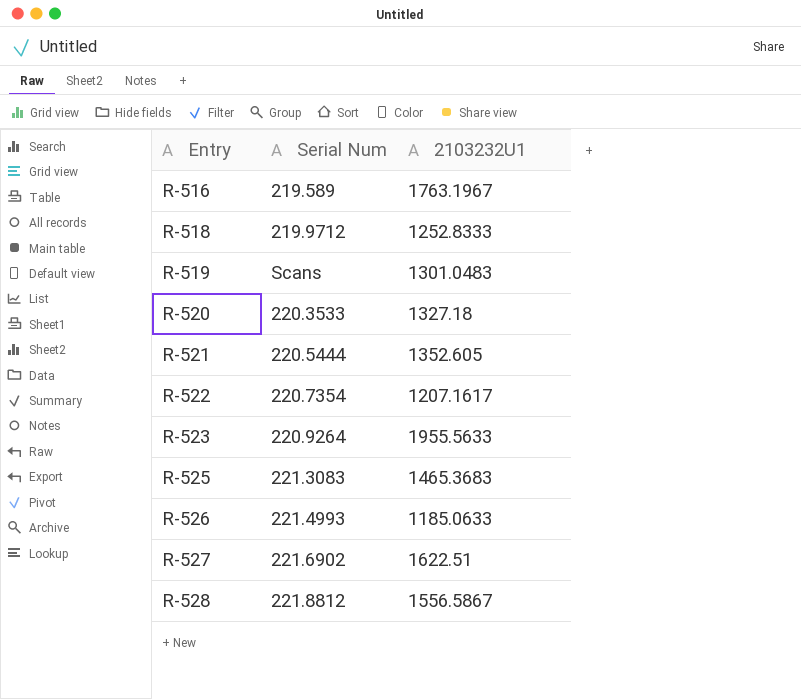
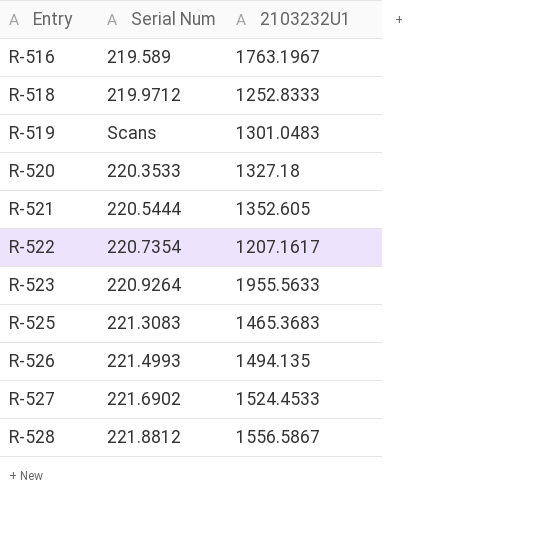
R-526 | 2103232U1: 1185.0633 -> 1494.135
R-527 | 2103232U1: 1622.51 -> 1524.4533

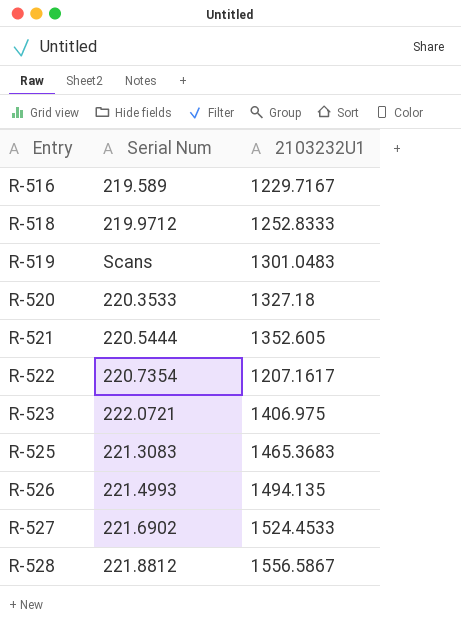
R-516 | 2103232U1: 1763.1967 -> 1229.7167
R-523 | Serial Num: 220.9264 -> 222.0721
R-523 | 2103232U1: 1955.5633 -> 1406.975

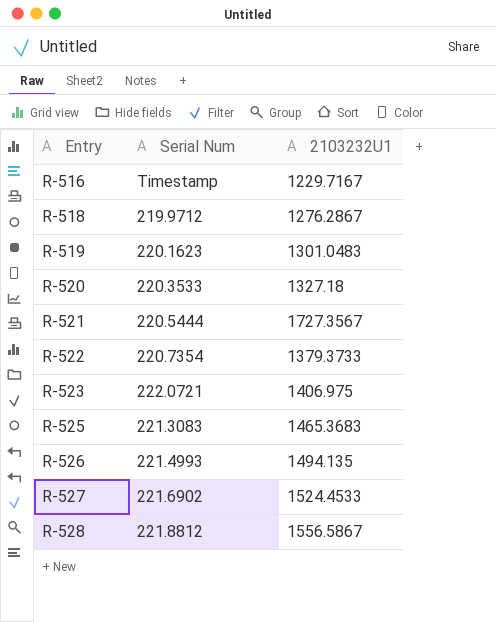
R-516 | Serial Num: 219.589 -> Timestamp
R-518 | 2103232U1: 1252.8333 -> 1276.2867
R-519 | Serial Num: Scans -> 220.1623
R-521 | 2103232U1: 1352.605 -> 1727.3567
R-522 | 2103232U1: 1207.1617 -> 1379.3733

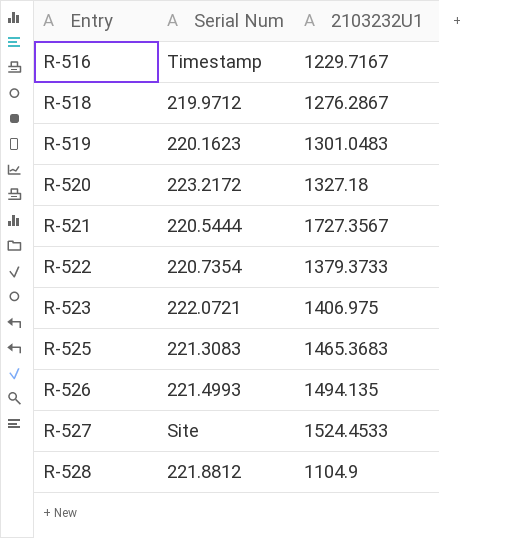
R-520 | Serial Num: 220.3533 -> 223.2172
R-527 | Serial Num: 221.6902 -> Site
R-528 | 2103232U1: 1556.5867 -> 1104.9

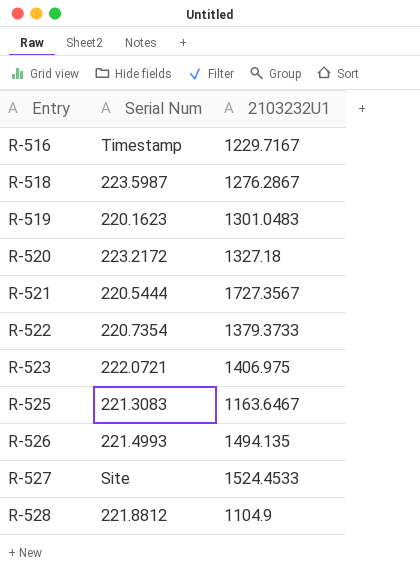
R-518 | Serial Num: 219.9712 -> 223.5987
R-525 | 2103232U1: 1465.3683 -> 1163.6467

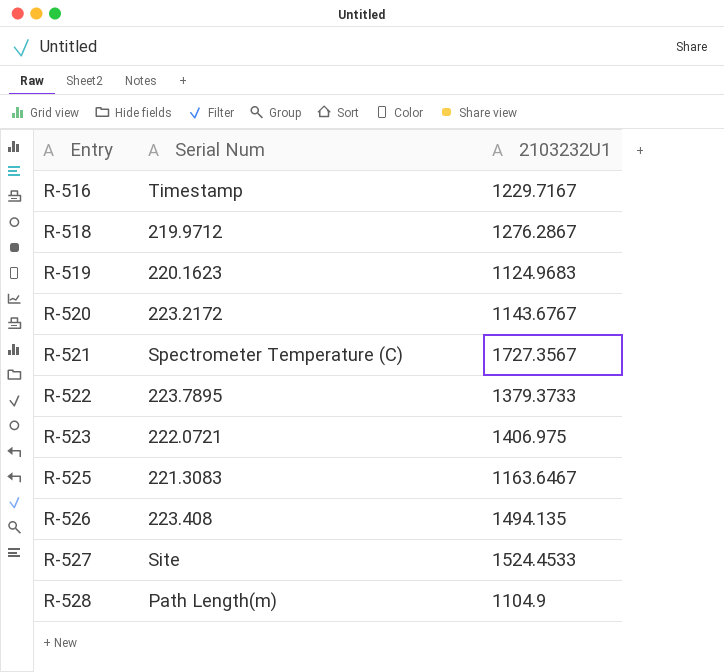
R-518 | Serial Num: 223.5987 -> 219.9712
R-519 | 2103232U1: 1301.0483 -> 1124.9683
R-520 | 2103232U1: 1327.18 -> 1143.6767
R-521 | Serial Num: 220.5444 -> Spectrometer Temperature (C)
R-522 | Serial Num: 220.7354 -> 223.7895
R-526 | Serial Num: 221.4993 -> 223.408
R-528 | Serial Num: 221.8812 -> Path Length(m)

